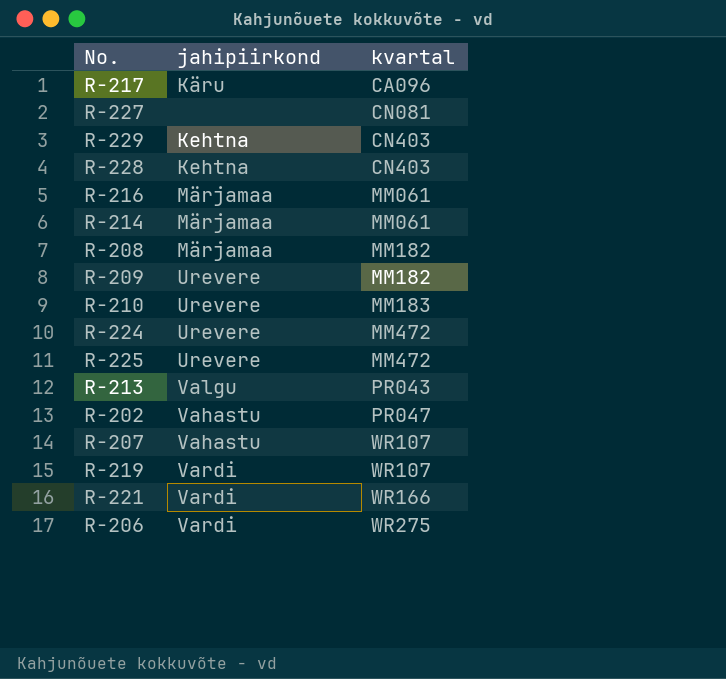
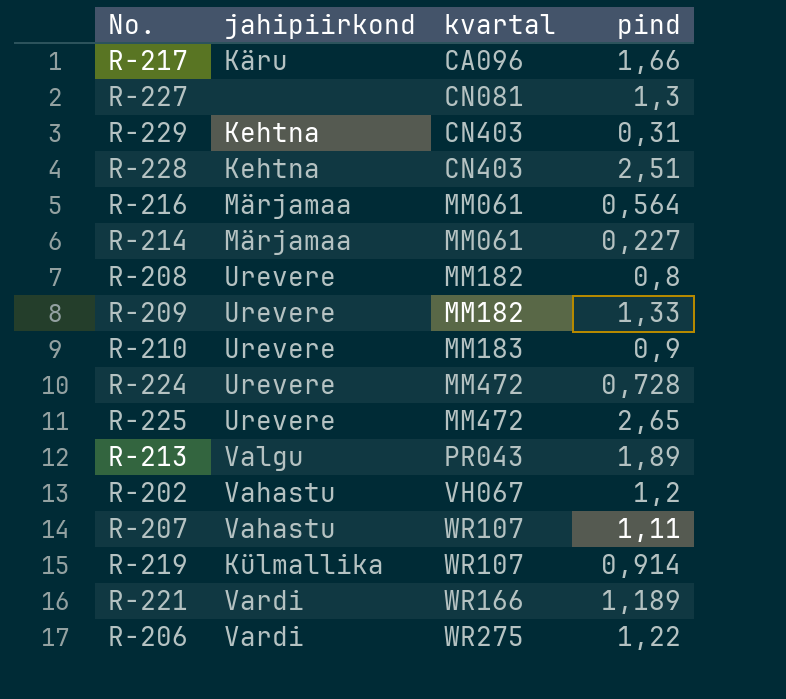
column pind | position: none -> 4
R-208 | jahipiirkond: Märjamaa -> Urevere
R-202 | kvartal: PR047 -> VH067
R-219 | jahipiirkond: Vardi -> Külmallika

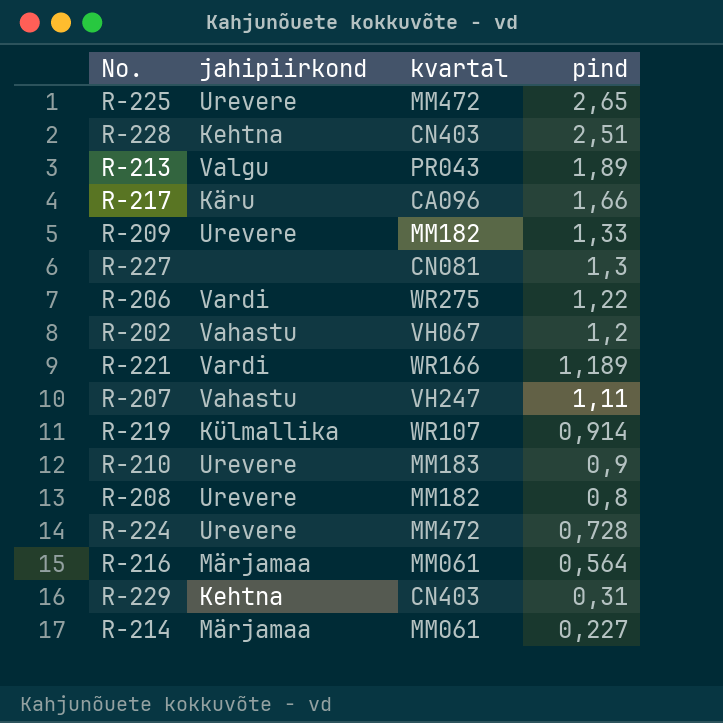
row order: kvartal ascending -> pind descending
R-207 | kvartal: WR107 -> VH247

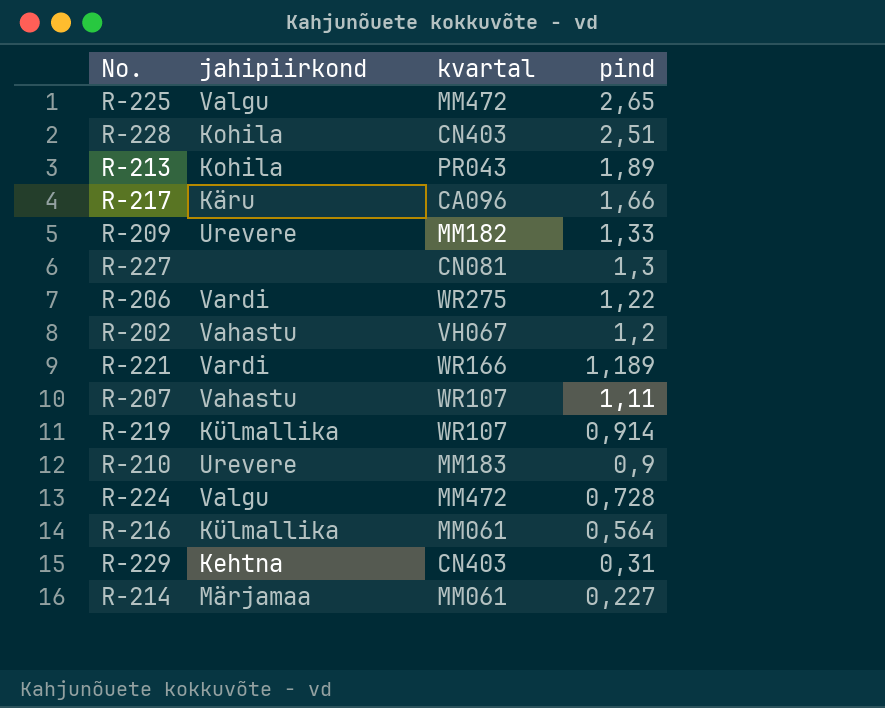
row R-208: Urevere | MM182 | 0,8 -> none
R-225 | jahipiirkond: Urevere -> Valgu
R-228 | jahipiirkond: Kehtna -> Kohila
R-213 | jahipiirkond: Valgu -> Kohila
R-207 | kvartal: VH247 -> WR107
R-224 | jahipiirkond: Urevere -> Valgu
R-216 | jahipiirkond: Märjamaa -> Külmallika

